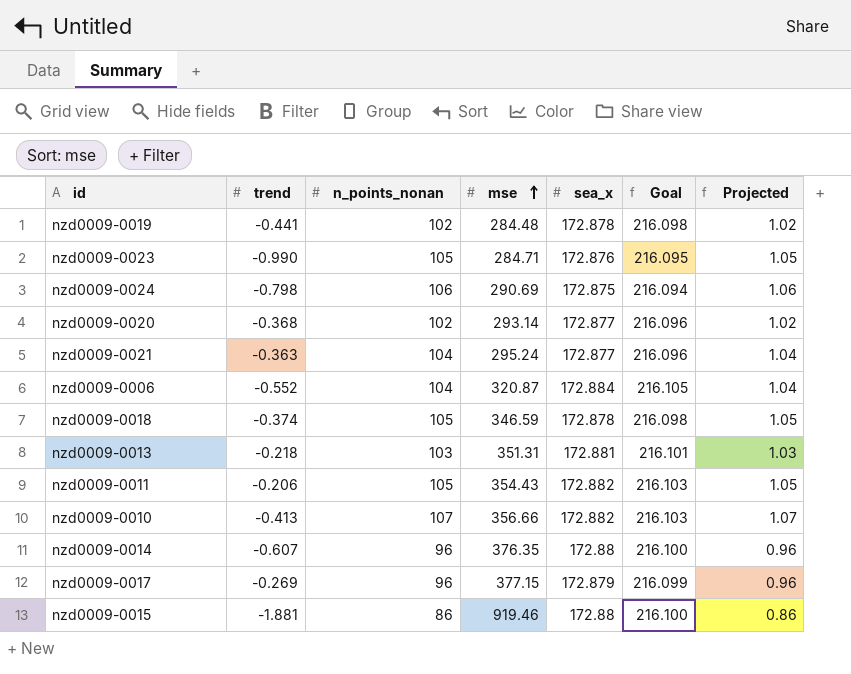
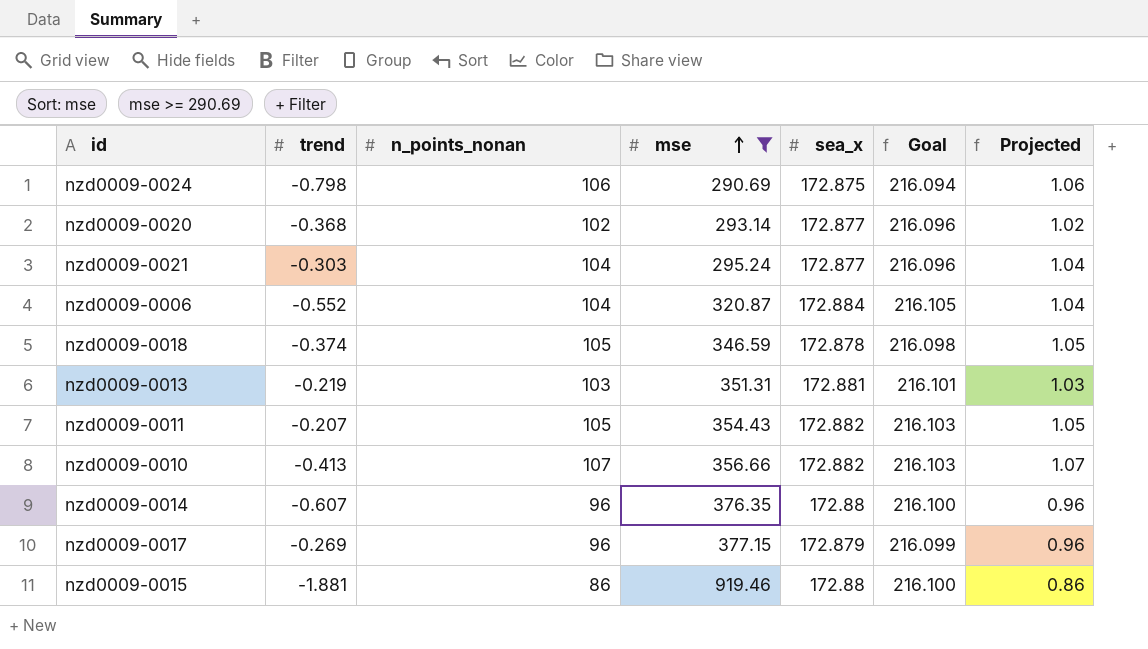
filter: none -> mse >= 290.69
nzd0009-0021 | trend: -0.363 -> -0.303
nzd0009-0013 | trend: -0.218 -> -0.219
nzd0009-0011 | trend: -0.206 -> -0.207

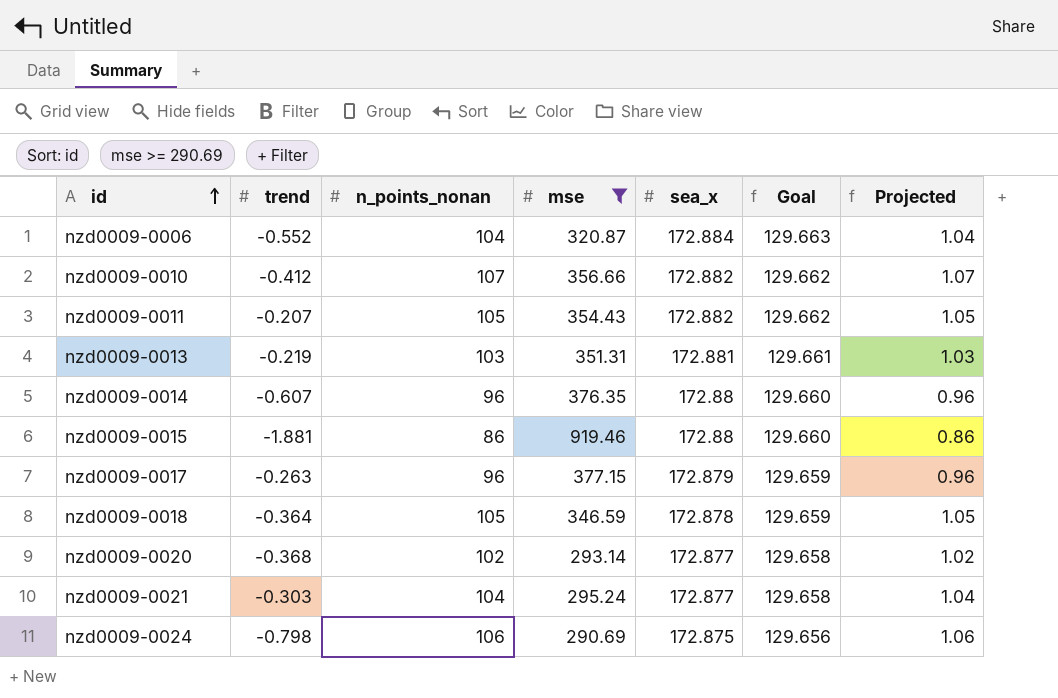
row order: mse ascending -> id ascending
column Goal | formula: [sea_x] * 1.25 -> [sea_x] * 0.75
nzd0009-0010 | trend: -0.413 -> -0.412
nzd0009-0017 | trend: -0.269 -> -0.263
nzd0009-0018 | trend: -0.374 -> -0.364

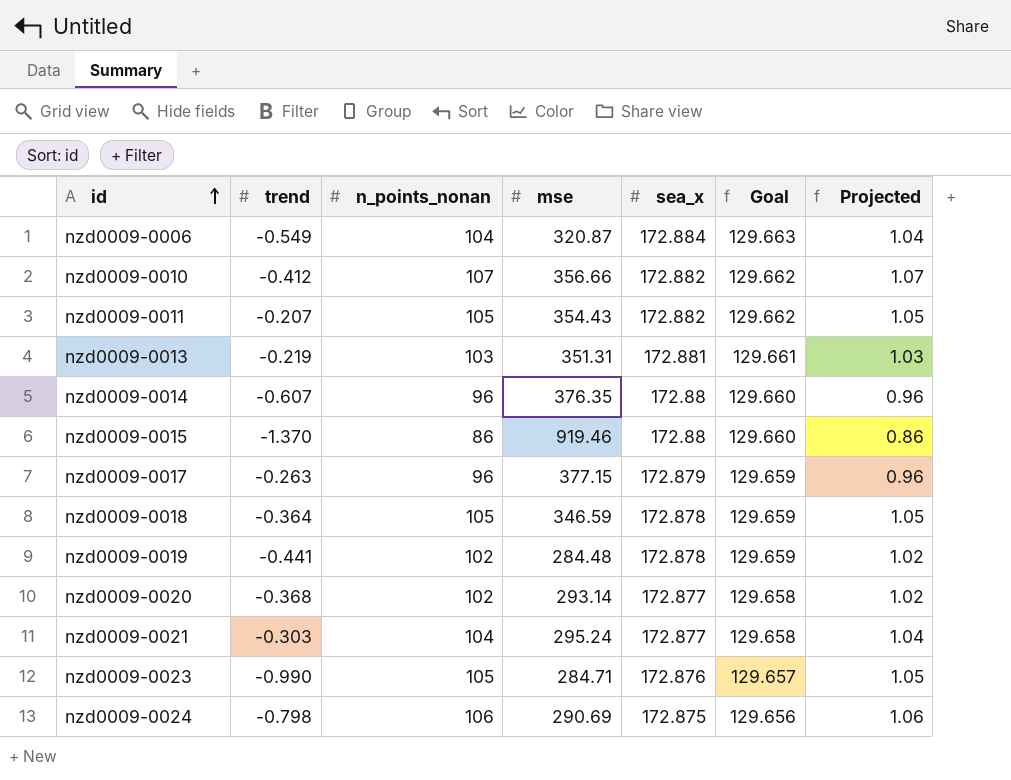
filter: mse >= 290.69 -> none
nzd0009-0006 | trend: -0.552 -> -0.549
nzd0009-0015 | trend: -1.881 -> -1.370

